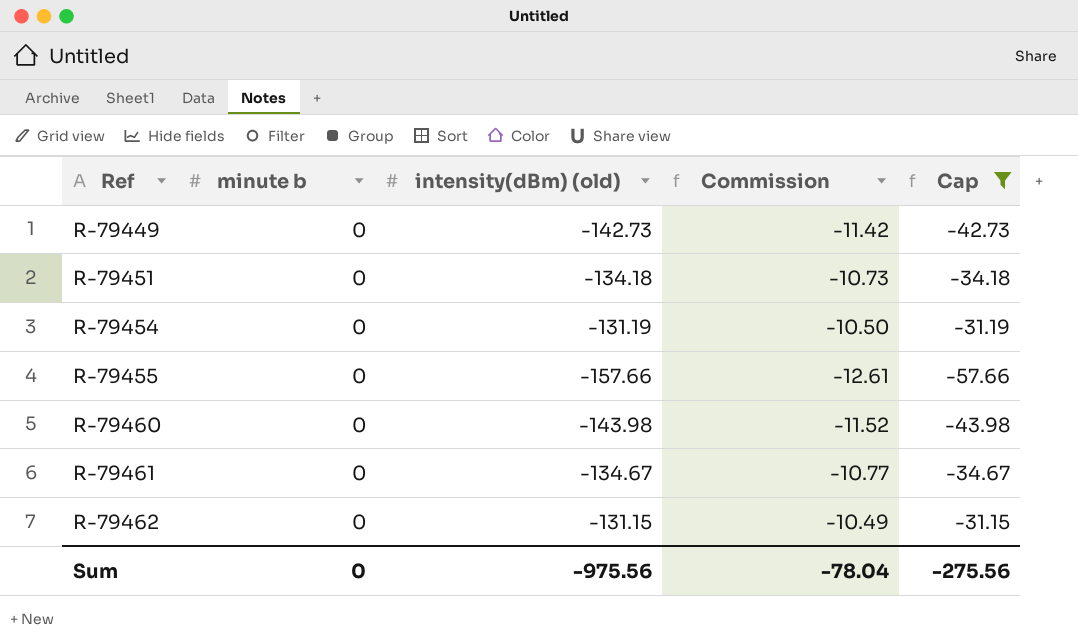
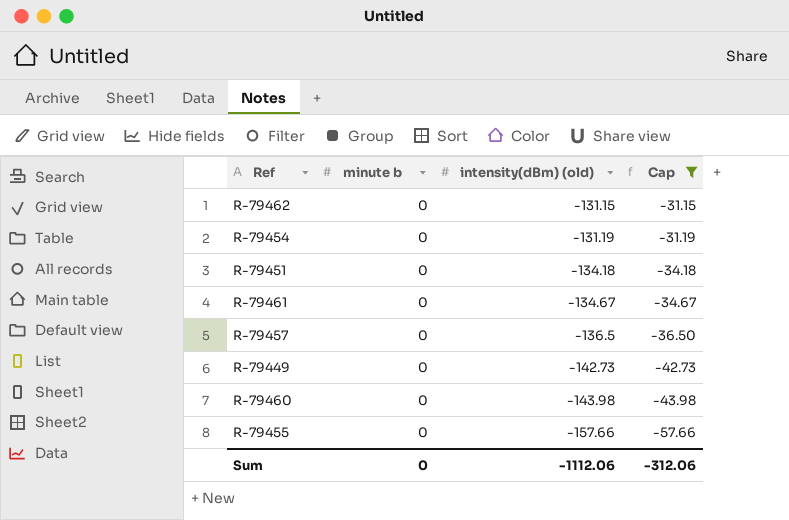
row order: Ref ascending -> intensity(dBm) (old) descending
column Commission | formula: [intensity(dBm) (old)] * 0.08 -> none
row R-79457: none -> 0 | -136.5 | -36.50
Sum | intensity(dBm) (old): -975.56 -> -1112.06
Sum | Cap: -275.56 -> -312.06

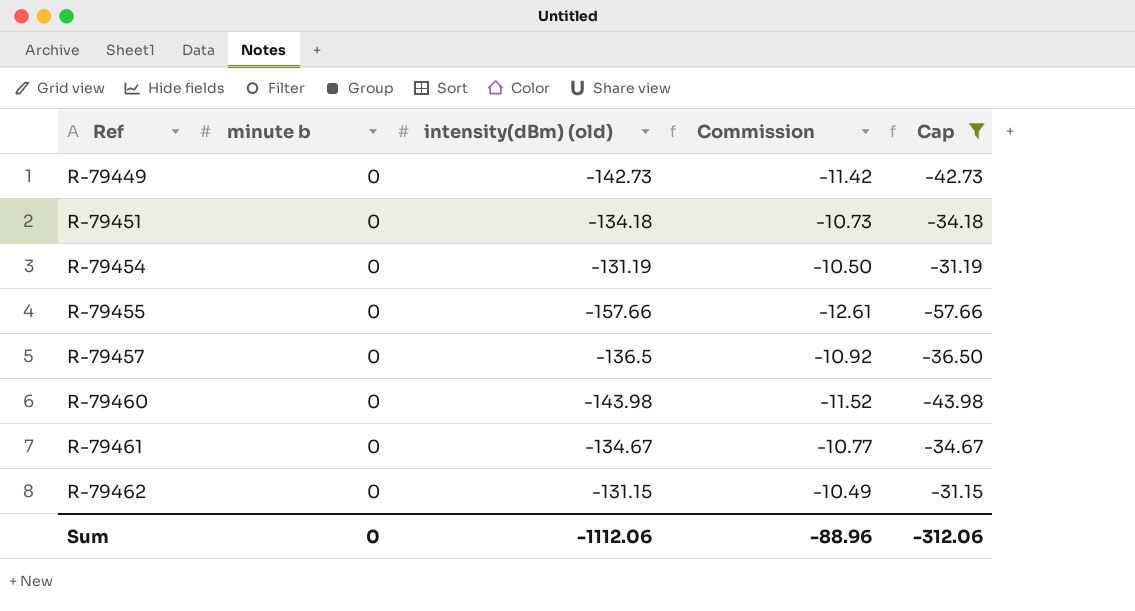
row order: intensity(dBm) (old) descending -> Ref ascending
column Commission | formula: none -> [intensity(dBm) (old)] * 0.08

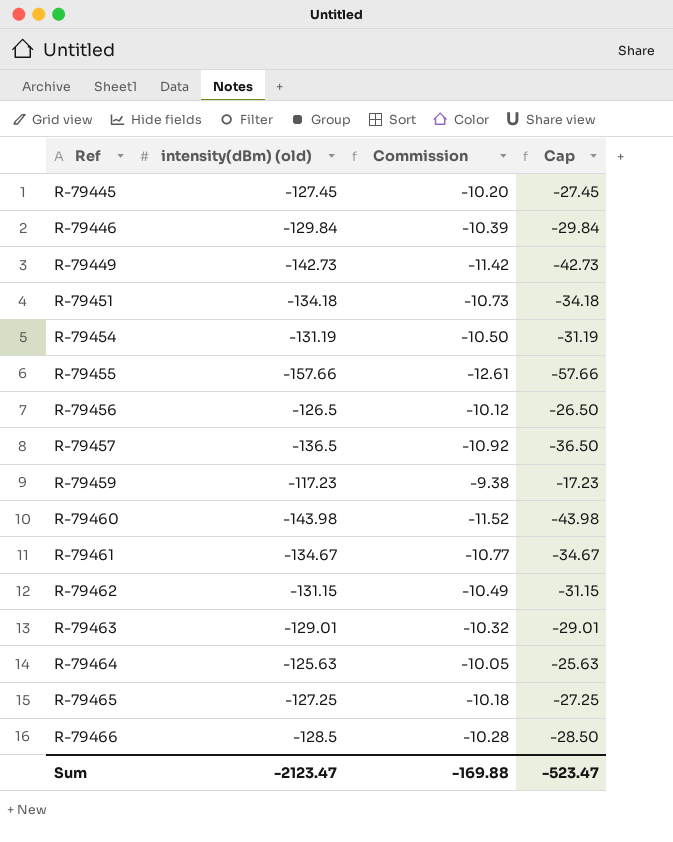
filter: Cap <= -31.15 -> none
column minute b | position: 2 -> none
Sum | intensity(dBm) (old): -1112.06 -> -2123.47
Sum | Commission: -88.96 -> -169.88
Sum | Cap: -312.06 -> -523.47

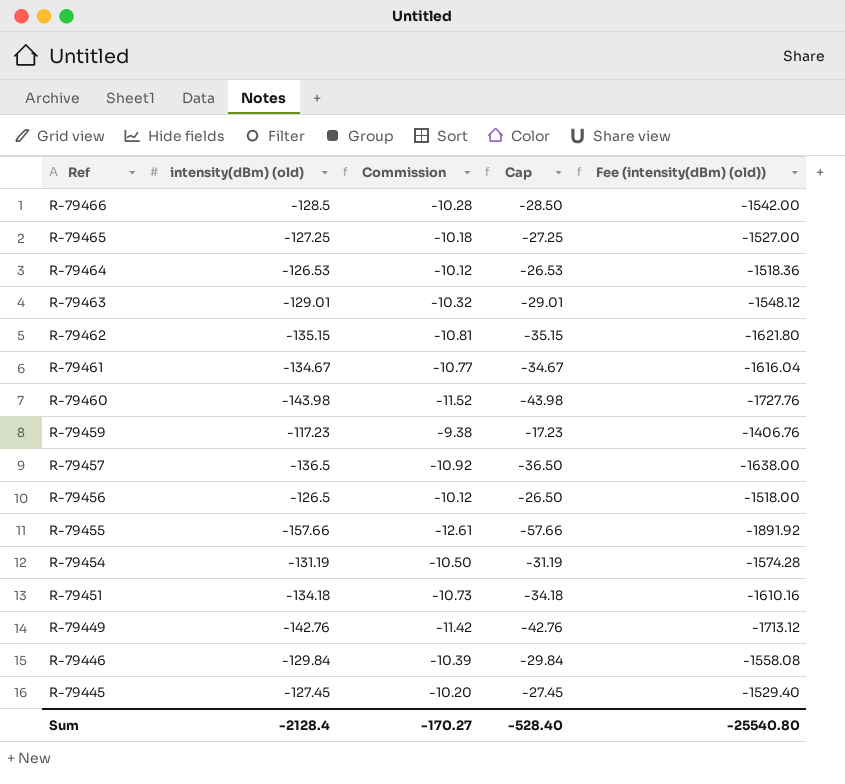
row order: Ref ascending -> Ref descending
column Fee (intensity(dBm) (old)) | formula: none -> [intensity(dBm) (old)] * 12
R-79464 | intensity(dBm) (old): -125.63 -> -126.53
R-79464 | Commission: -10.05 -> -10.12
R-79464 | Cap: -25.63 -> -26.53
R-79462 | intensity(dBm) (old): -131.15 -> -135.15
R-79462 | Commission: -10.49 -> -10.81
R-79462 | Cap: -31.15 -> -35.15
R-79449 | intensity(dBm) (old): -142.73 -> -142.76
R-79449 | Cap: -42.73 -> -42.76
Sum | intensity(dBm) (old): -2123.47 -> -2128.4
Sum | Commission: -169.88 -> -170.27
Sum | Cap: -523.47 -> -528.40

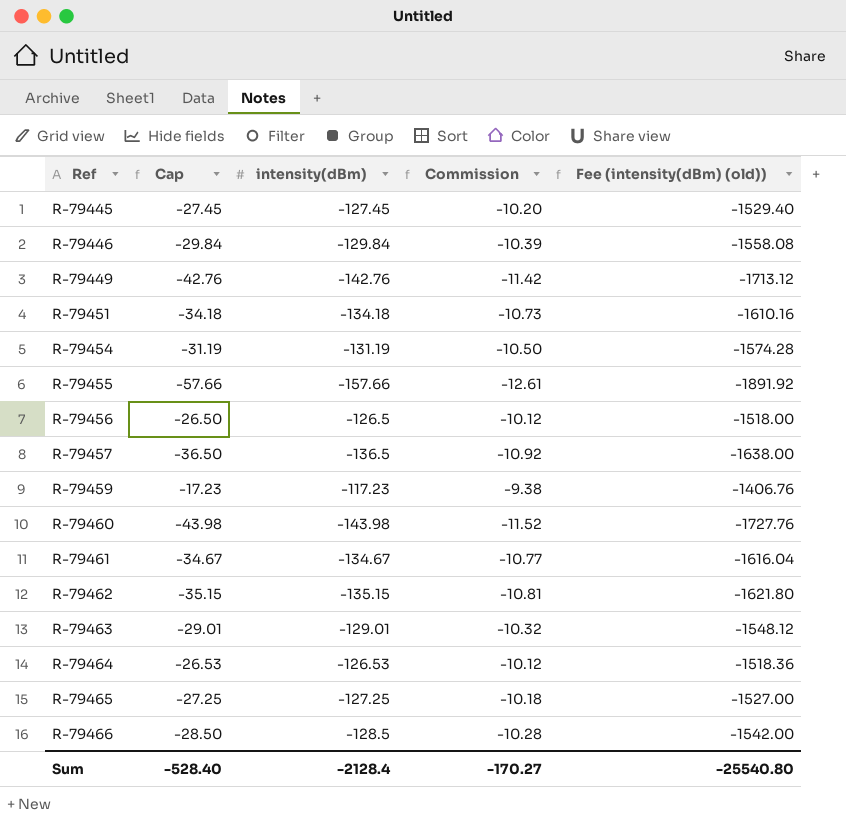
row order: Ref descending -> Ref ascending
column Cap | position: 4 -> 2
column name: intensity(dBm) (old) -> intensity(dBm)

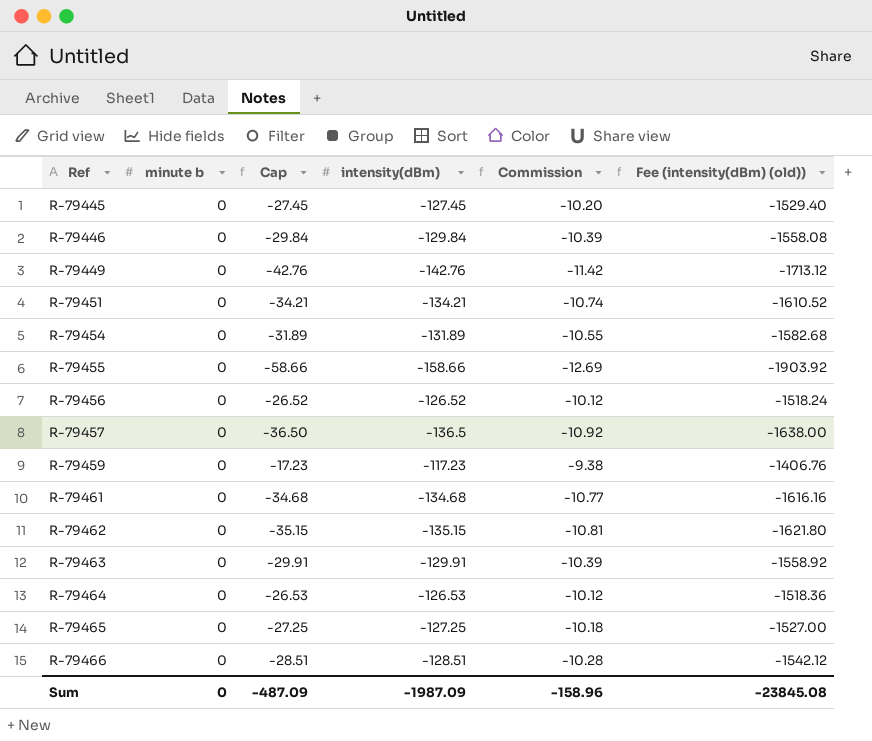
column minute b | position: none -> 2
row R-79460: -43.98 | -143.98 | -11.52 | -1727.76 -> none
R-79451 | Cap: -34.18 -> -34.21
R-79451 | intensity(dBm): -134.18 -> -134.21
R-79451 | Commission: -10.73 -> -10.74
R-79451 | Fee (intensity(dBm) (old)): -1610.16 -> -1610.52
R-79454 | Cap: -31.19 -> -31.89
R-79454 | intensity(dBm): -131.19 -> -131.89
R-79454 | Commission: -10.50 -> -10.55
R-79454 | Fee (intensity(dBm) (old)): -1574.28 -> -1582.68
R-79455 | Cap: -57.66 -> -58.66
R-79455 | intensity(dBm): -157.66 -> -158.66
R-79455 | Commission: -12.61 -> -12.69
R-79455 | Fee (intensity(dBm) (old)): -1891.92 -> -1903.92
R-79456 | Cap: -26.50 -> -26.52
R-79456 | intensity(dBm): -126.5 -> -126.52
R-79456 | Fee (intensity(dBm) (old)): -1518.00 -> -1518.24
R-79461 | Cap: -34.67 -> -34.68
R-79461 | intensity(dBm): -134.67 -> -134.68
R-79461 | Fee (intensity(dBm) (old)): -1616.04 -> -1616.16
R-79463 | Cap: -29.01 -> -29.91
R-79463 | intensity(dBm): -129.01 -> -129.91
R-79463 | Commission: -10.32 -> -10.39
R-79463 | Fee (intensity(dBm) (old)): -1548.12 -> -1558.92
R-79466 | Cap: -28.50 -> -28.51
R-79466 | intensity(dBm): -128.5 -> -128.51
R-79466 | Fee (intensity(dBm) (old)): -1542.00 -> -1542.12
Sum | Cap: -528.40 -> -487.09
Sum | intensity(dBm): -2128.4 -> -1987.09
Sum | Commission: -170.27 -> -158.96
Sum | Fee (intensity(dBm) (old)): -25540.80 -> -23845.08

